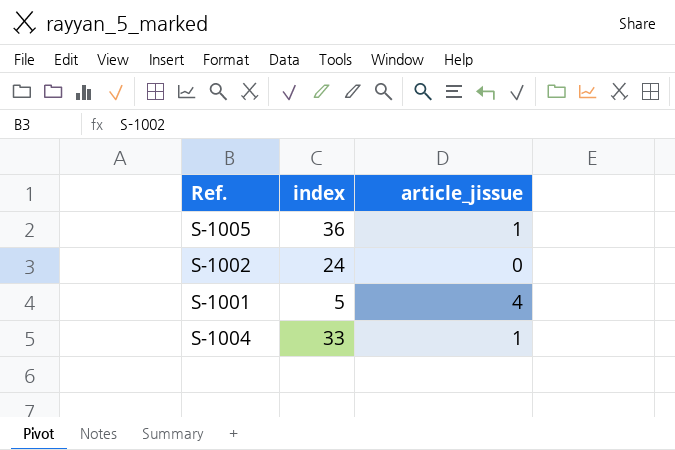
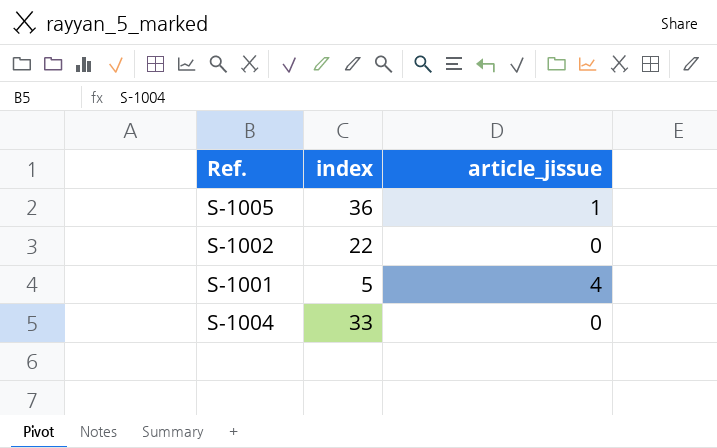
S-1002 | index: 24 -> 22
S-1004 | article_jissue: 1 -> 0

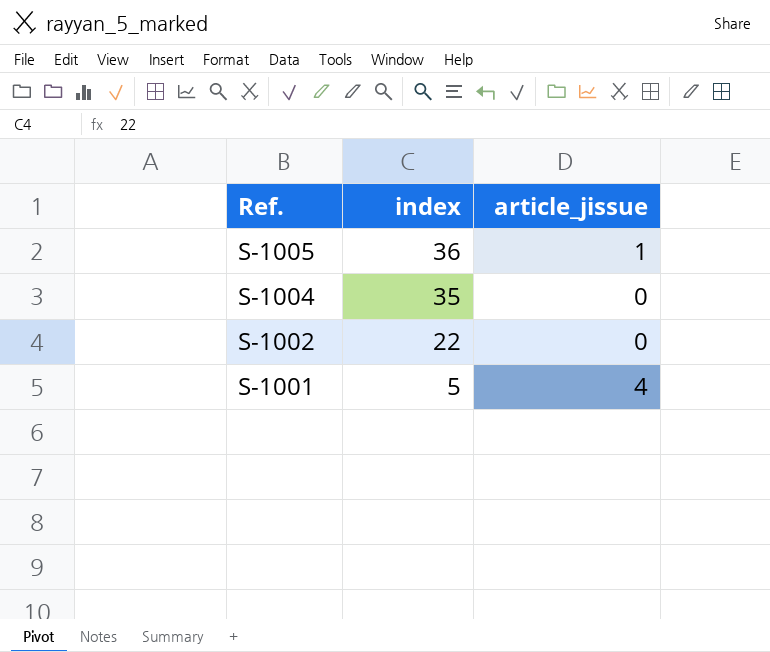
row order: none -> Ref. descending
S-1004 | index: 33 -> 35

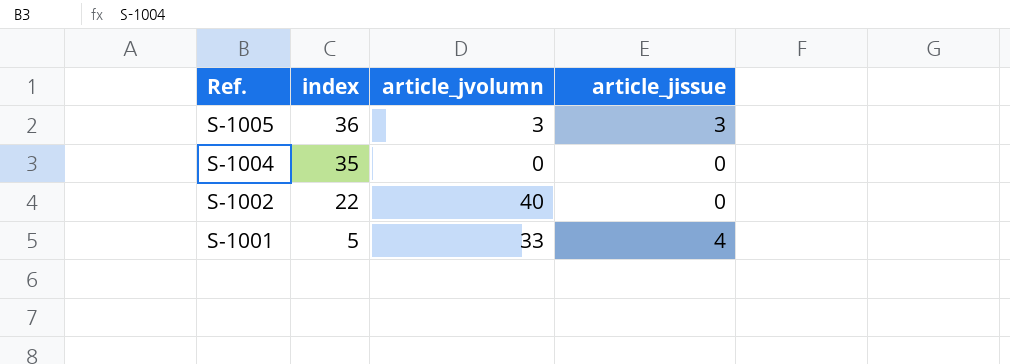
column article_jvolumn | position: none -> 3
S-1005 | article_jissue: 1 -> 3

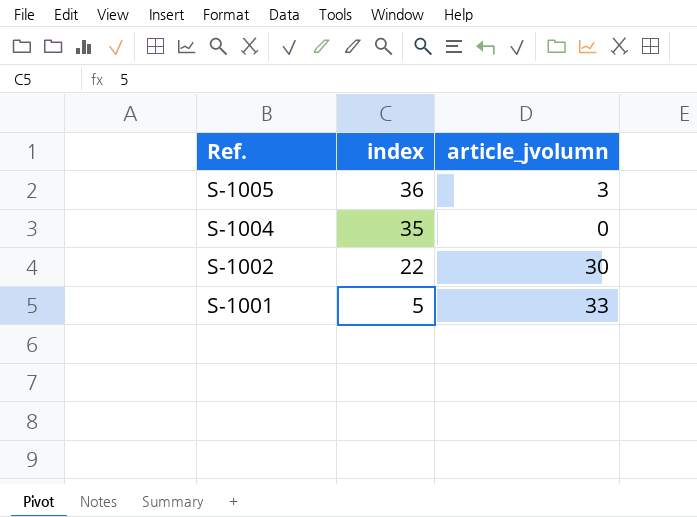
column article_jissue | position: 4 -> none
S-1002 | article_jvolumn: 40 -> 30

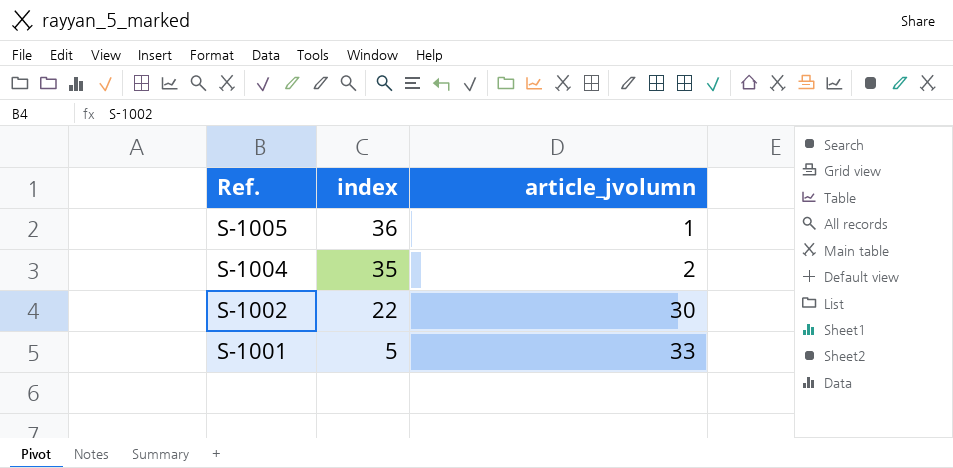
S-1005 | article_jvolumn: 3 -> 1
S-1004 | article_jvolumn: 0 -> 2

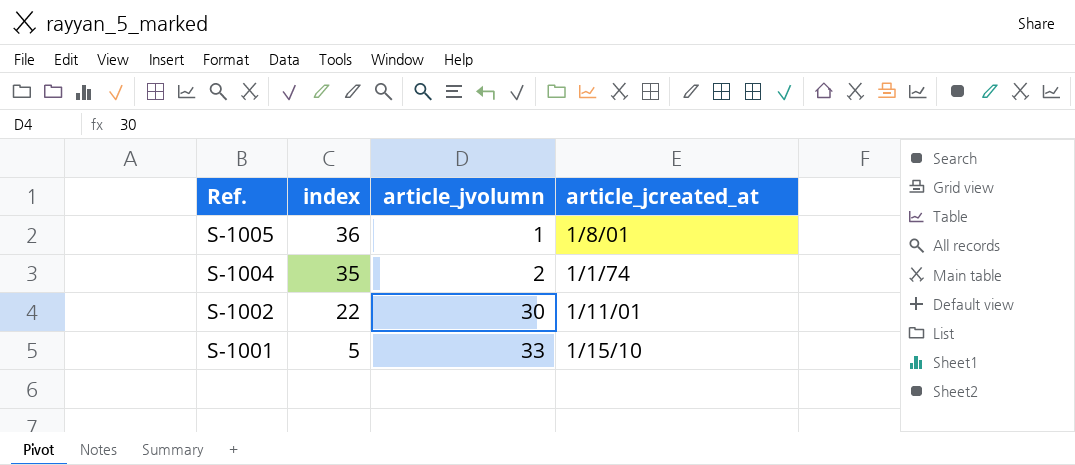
column article_jcreated_at | position: none -> 4

